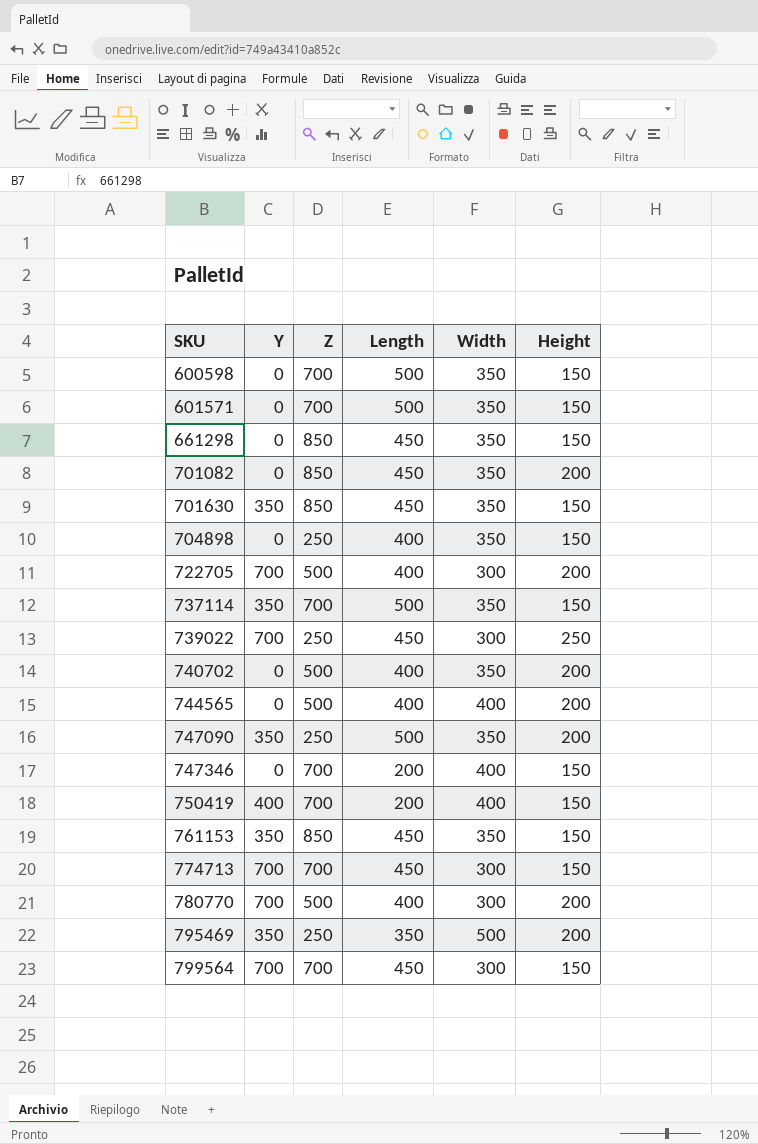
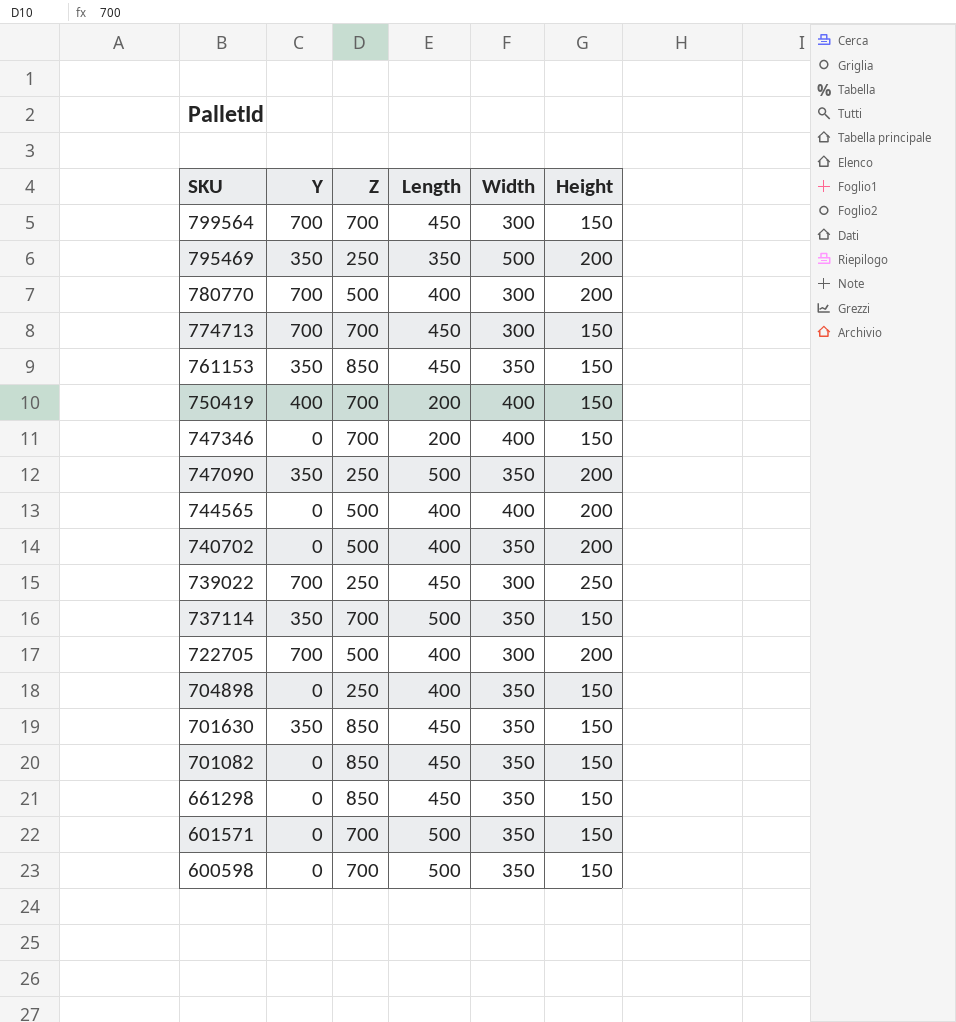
row order: SKU ascending -> SKU descending
701082 | Height: 200 -> 150

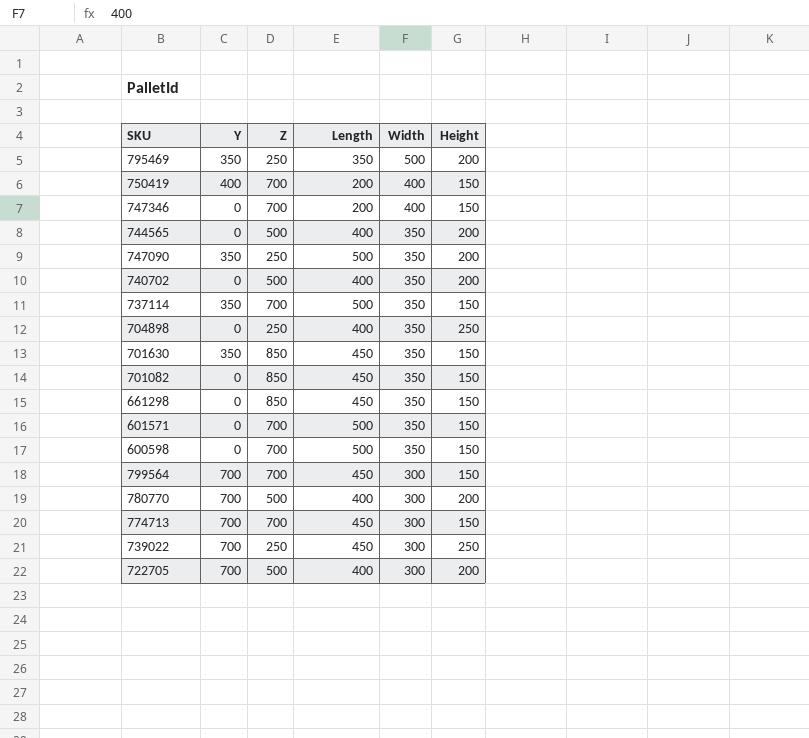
row order: SKU descending -> Width descending
row 761153: 350 | 850 | 450 | 350 | 150 -> none
744565 | Width: 400 -> 350
704898 | Height: 150 -> 250

